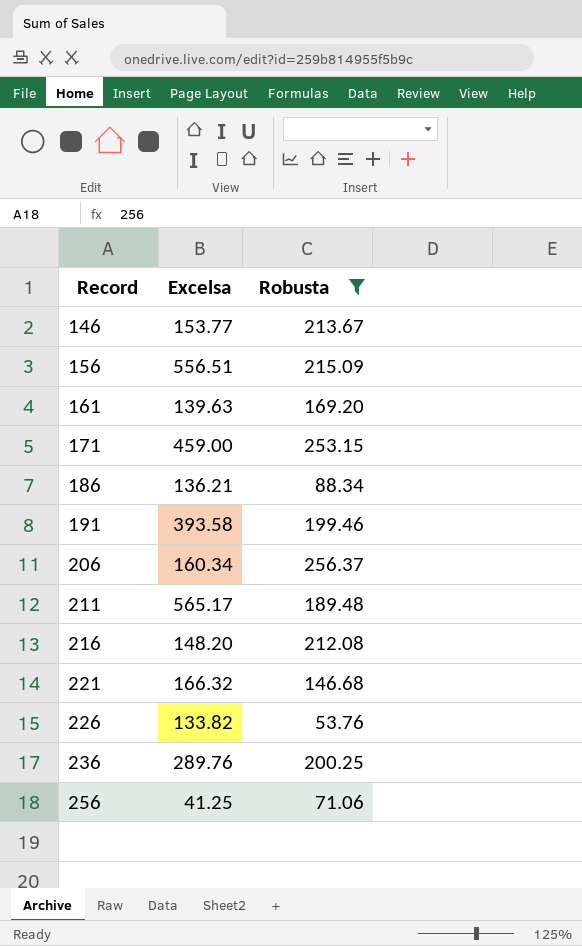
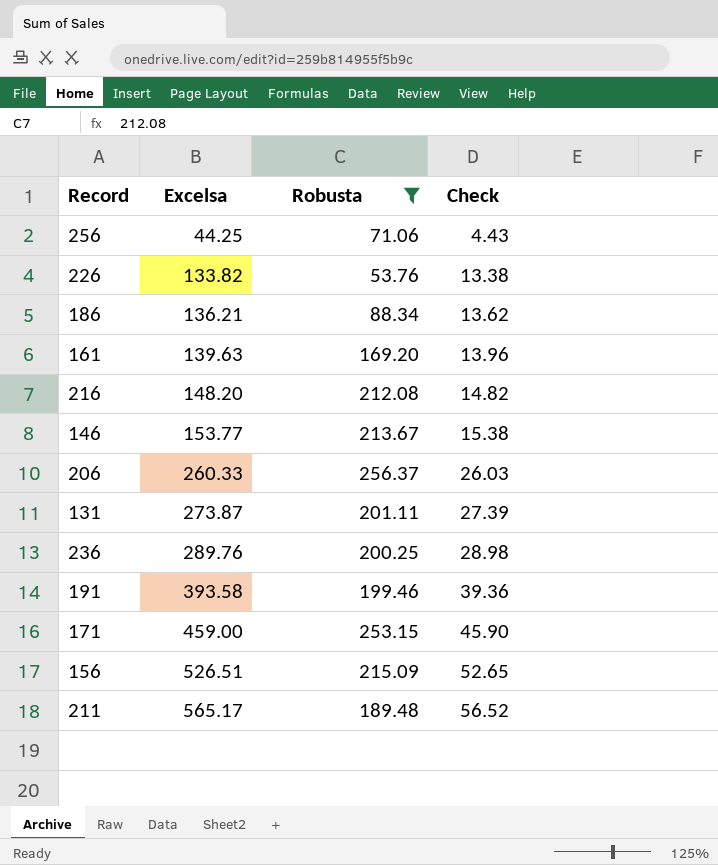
row order: Record ascending -> Excelsa ascending
column Check | formula: none -> [Excelsa] * 0.1
row 221: 166.32 | 146.68 -> none
256 | Excelsa: 41.25 -> 44.25
206 | Excelsa: 160.34 -> 260.33
row 131: none -> 273.87 | 201.11 | 27.39
156 | Excelsa: 556.51 -> 526.51

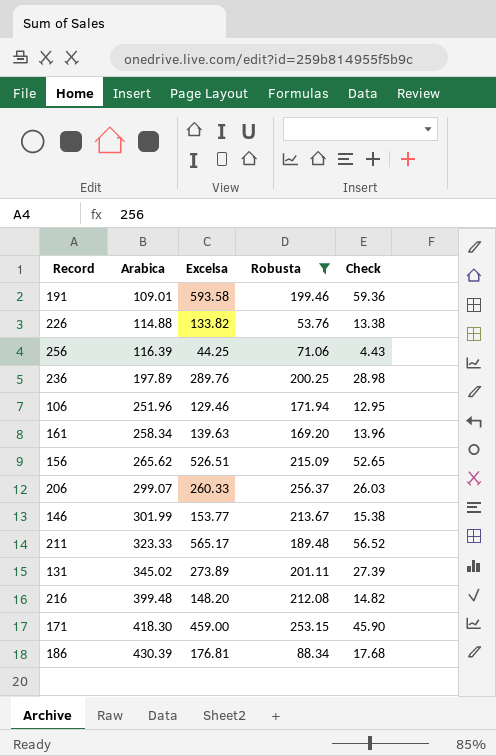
row order: Excelsa ascending -> Arabica ascending
column Arabica | position: none -> 2
191 | Excelsa: 393.58 -> 593.58
191 | Check: 39.36 -> 59.36
row 106: none -> 251.96 | 129.46 | 171.94 | 12.95
131 | Excelsa: 273.87 -> 273.89
186 | Excelsa: 136.21 -> 176.81
186 | Check: 13.62 -> 17.68

